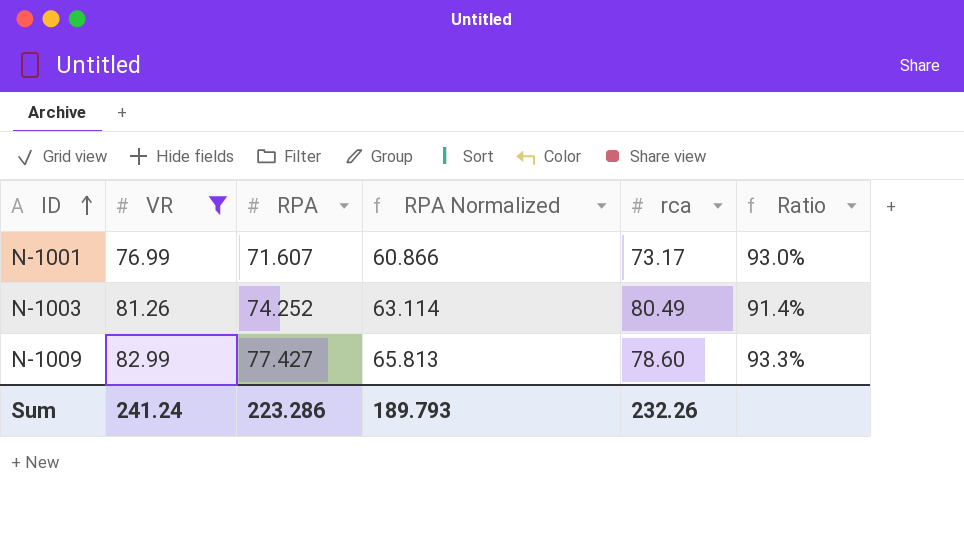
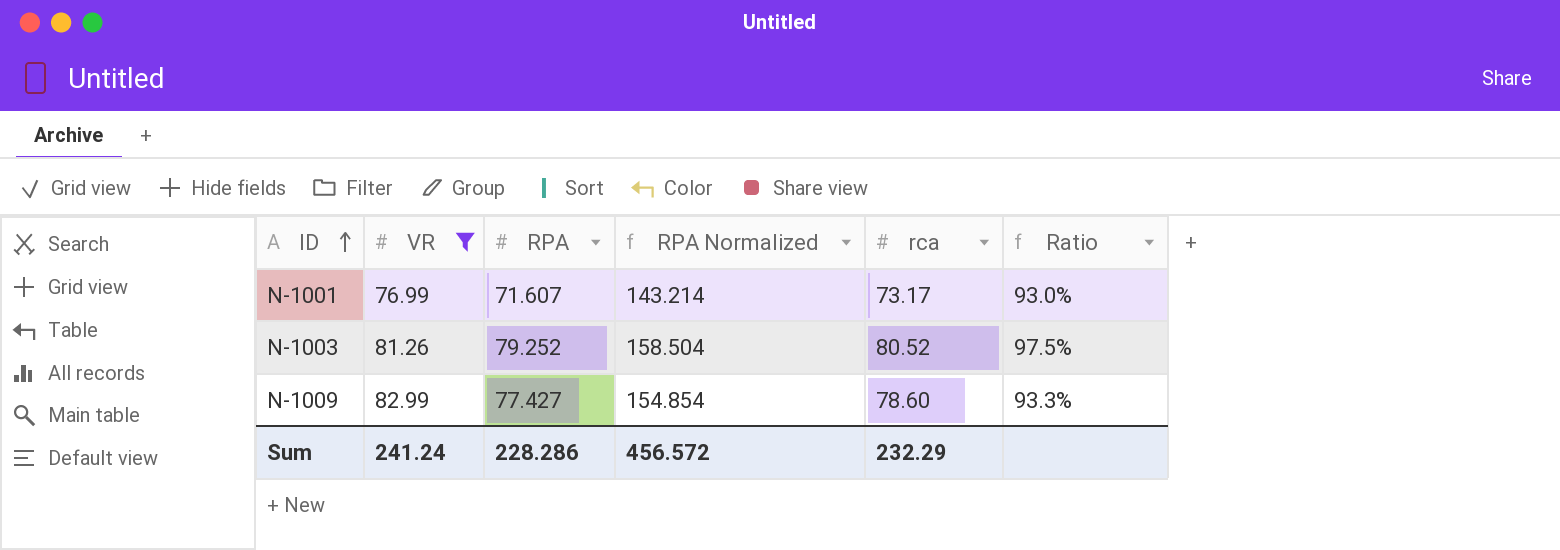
column RPA Normalized | formula: [RPA] * 0.85 -> [RPA] * 2
N-1003 | RPA: 74.252 -> 79.252
N-1003 | rca: 80.49 -> 80.52
N-1003 | Ratio: 91.4% -> 97.5%
Sum | RPA: 223.286 -> 228.286
Sum | RPA Normalized: 189.793 -> 456.572
Sum | rca: 232.26 -> 232.29

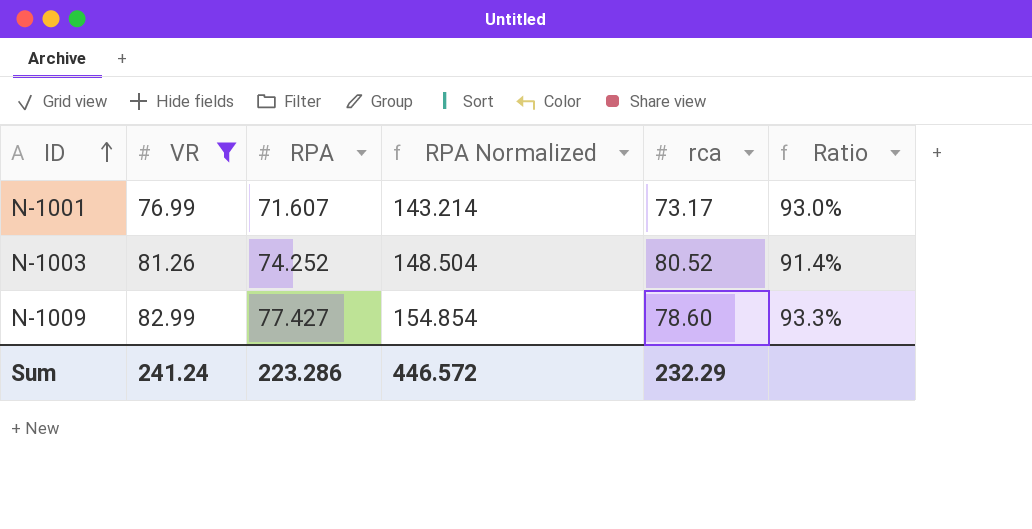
N-1003 | RPA: 79.252 -> 74.252
N-1003 | RPA Normalized: 158.504 -> 148.504
N-1003 | Ratio: 97.5% -> 91.4%
Sum | RPA: 228.286 -> 223.286
Sum | RPA Normalized: 456.572 -> 446.572

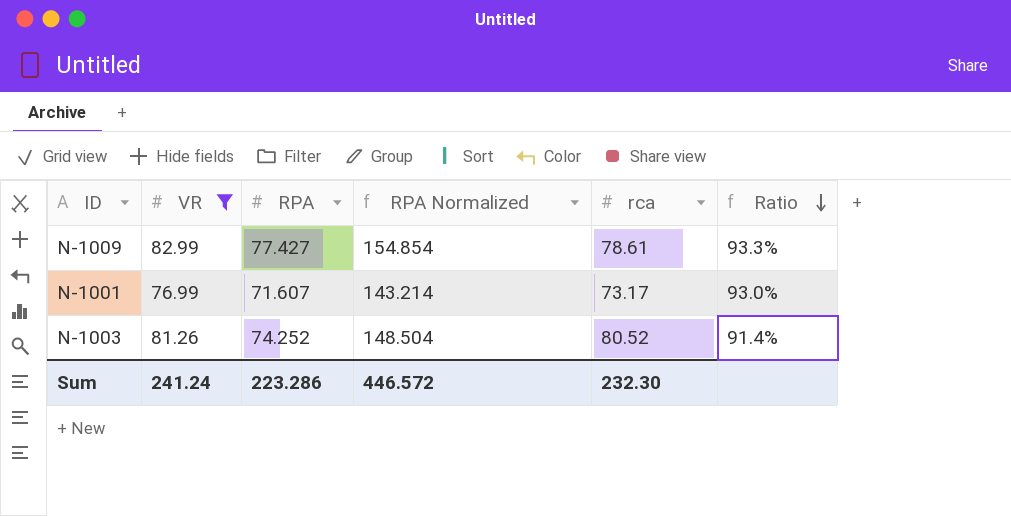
row order: ID ascending -> Ratio descending
N-1009 | rca: 78.60 -> 78.61
Sum | rca: 232.29 -> 232.30

